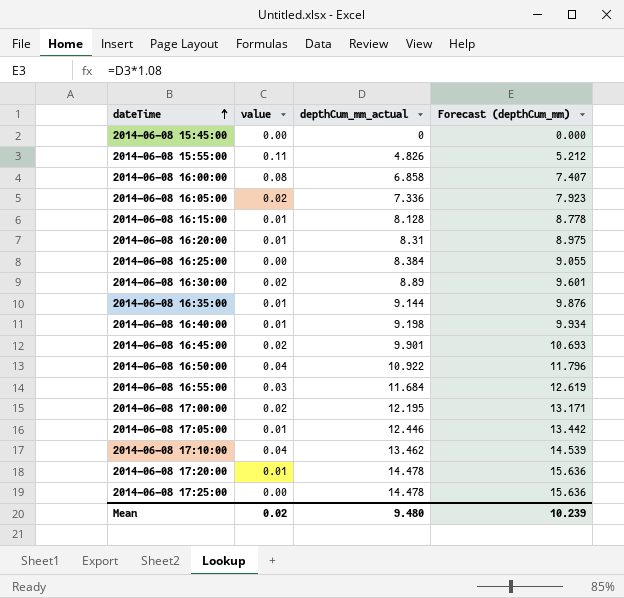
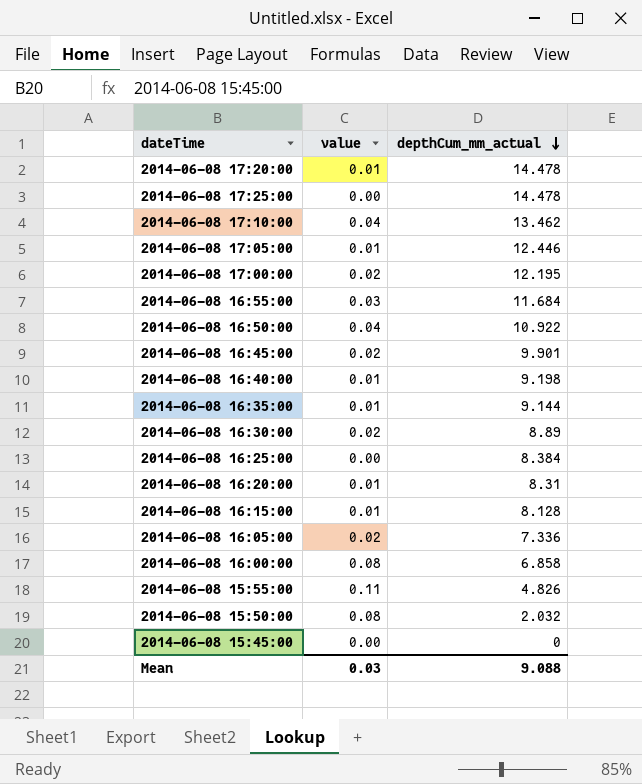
row order: dateTime ascending -> depthCum_mm_actual descending
column Forecast (depthCum_mm) | formula: [depthCum_mm_actual] * 1.08 -> none
row 2014-06-08 15:50:00: none -> 0.08 | 2.032
Mean | value: 0.02 -> 0.03
Mean | depthCum_mm_actual: 9.480 -> 9.088

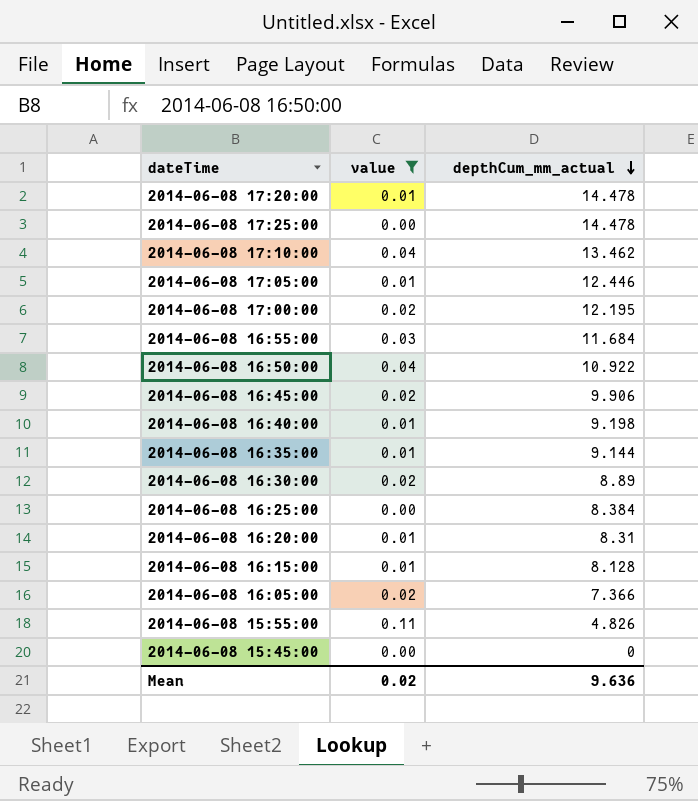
filter: none -> value != 0.08
2014-06-08 16:45:00 | depthCum_mm_actual: 9.901 -> 9.906
2014-06-08 16:05:00 | depthCum_mm_actual: 7.336 -> 7.366
Mean | value: 0.03 -> 0.02
Mean | depthCum_mm_actual: 9.088 -> 9.636

